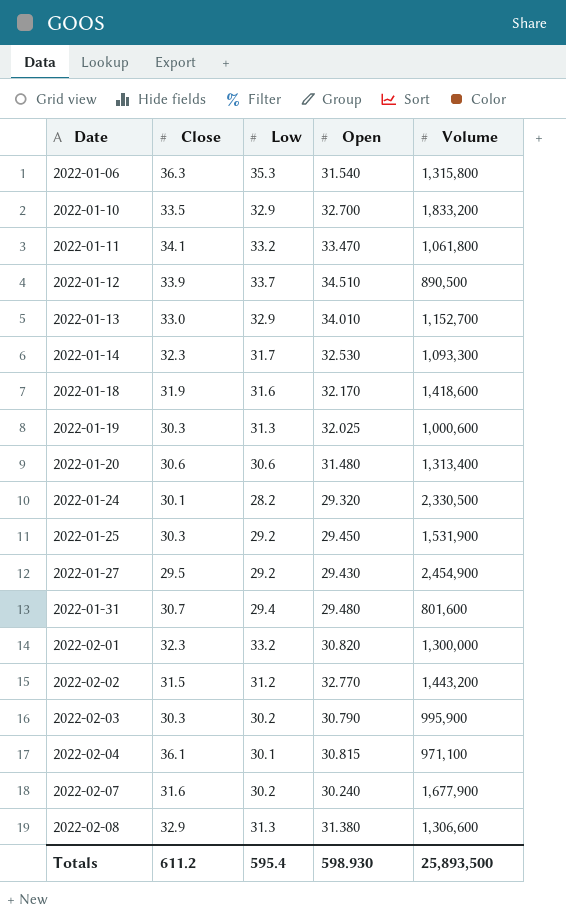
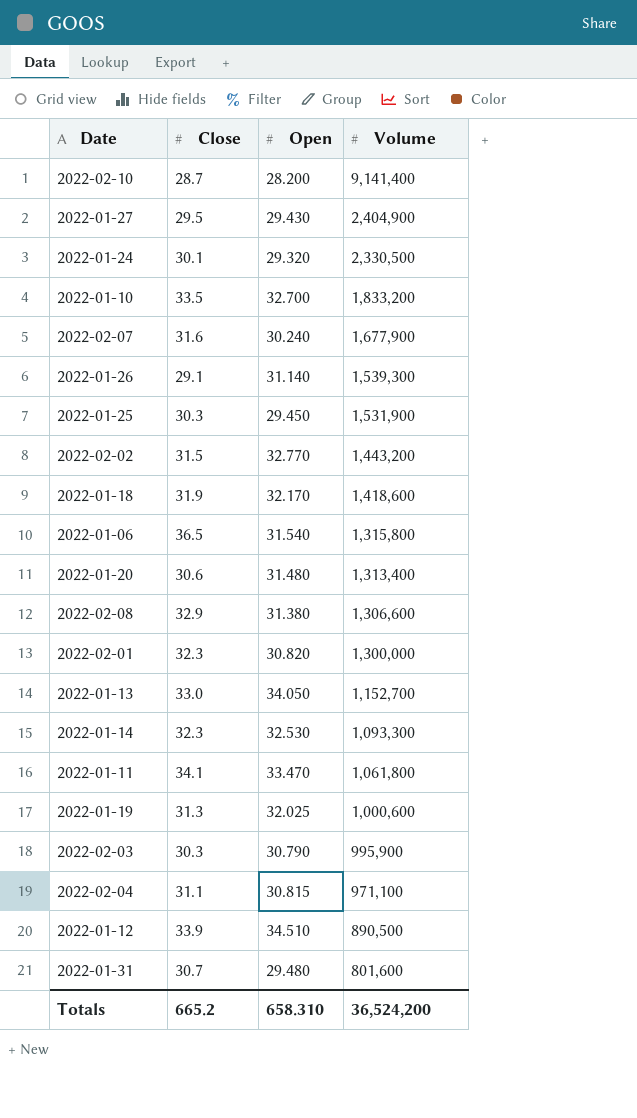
row order: Date ascending -> Volume descending
column Low | position: 3 -> none
row 2022-02-10: none -> 28.7 | 28.200 | 9,141,400
2022-01-27 | Volume: 2,454,900 -> 2,404,900
row 2022-01-26: none -> 29.1 | 31.140 | 1,539,300
2022-01-06 | Close: 36.3 -> 36.5
2022-01-13 | Open: 34.010 -> 34.050
2022-01-19 | Close: 30.3 -> 31.3
2022-02-04 | Close: 36.1 -> 31.1
Totals | Close: 611.2 -> 665.2
Totals | Open: 598.930 -> 658.310
Totals | Volume: 25,893,500 -> 36,524,200

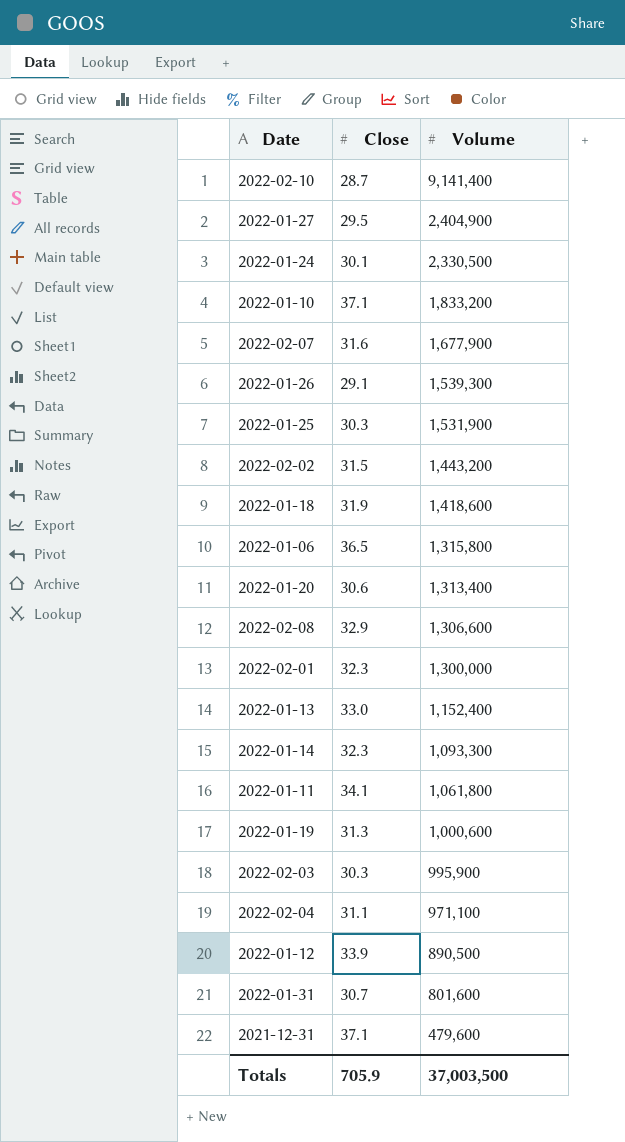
column Open | position: 3 -> none
2022-01-10 | Close: 33.5 -> 37.1
2022-01-13 | Volume: 1,152,700 -> 1,152,400
row 2021-12-31: none -> 37.1 | 479,600
Totals | Close: 665.2 -> 705.9
Totals | Volume: 36,524,200 -> 37,003,500

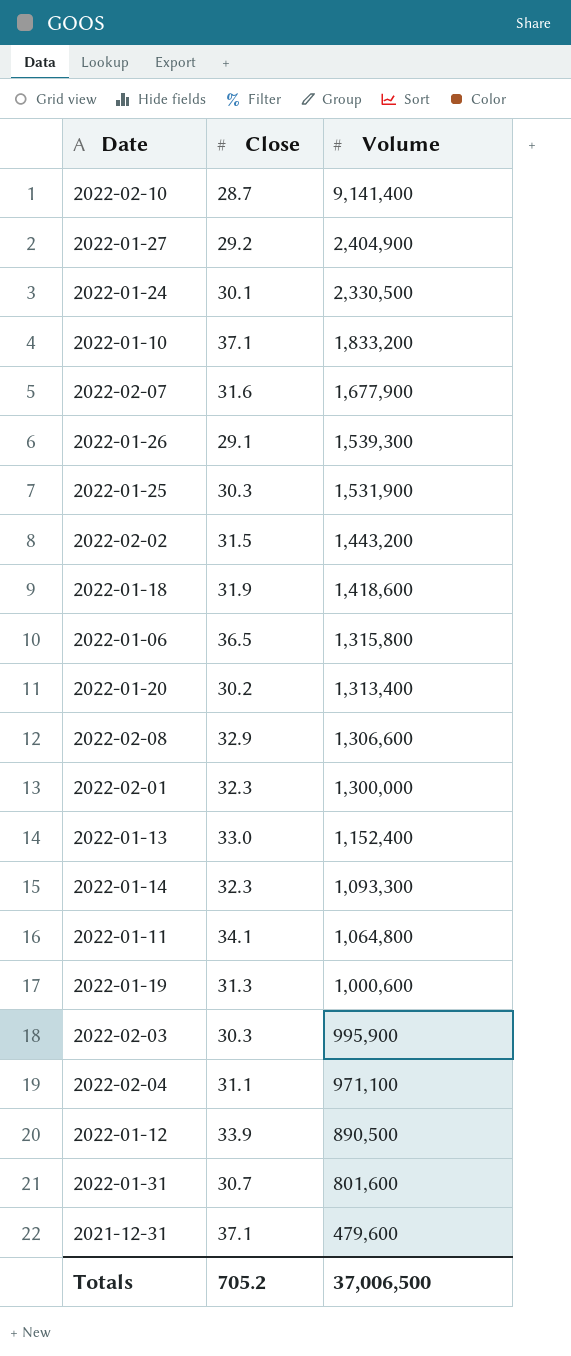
2022-01-27 | Close: 29.5 -> 29.2
2022-01-20 | Close: 30.6 -> 30.2
2022-01-11 | Volume: 1,061,800 -> 1,064,800
Totals | Close: 705.9 -> 705.2
Totals | Volume: 37,003,500 -> 37,006,500

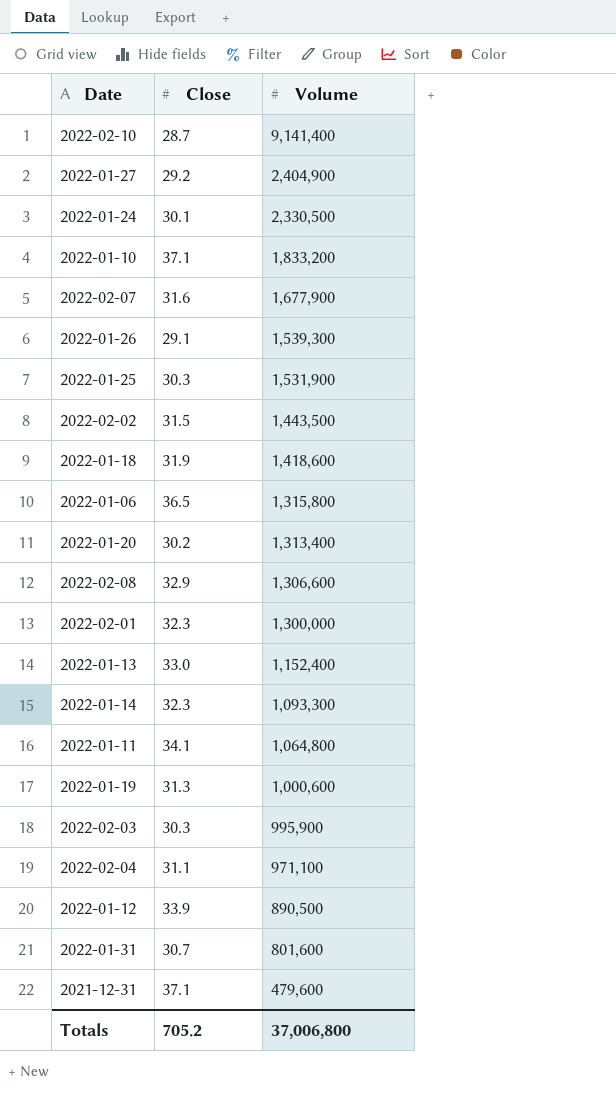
2022-02-02 | Volume: 1,443,200 -> 1,443,500
Totals | Volume: 37,006,500 -> 37,006,800

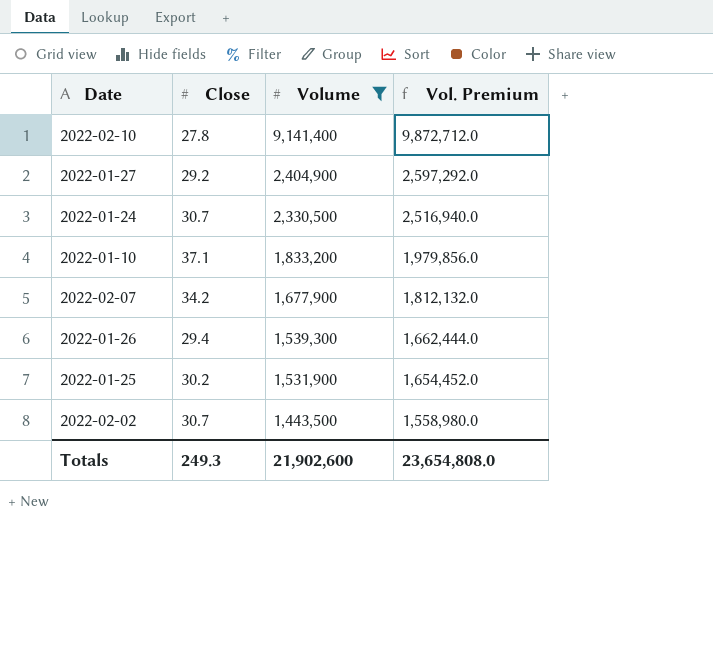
filter: none -> Volume >= 1,443,500
column Vol. Premium | formula: none -> [Volume] * 1.08
2022-02-10 | Close: 28.7 -> 27.8
2022-01-24 | Close: 30.1 -> 30.7
2022-02-07 | Close: 31.6 -> 34.2
2022-01-26 | Close: 29.1 -> 29.4
2022-01-25 | Close: 30.3 -> 30.2
2022-02-02 | Close: 31.5 -> 30.7
Totals | Close: 705.2 -> 249.3
Totals | Volume: 37,006,800 -> 21,902,600

